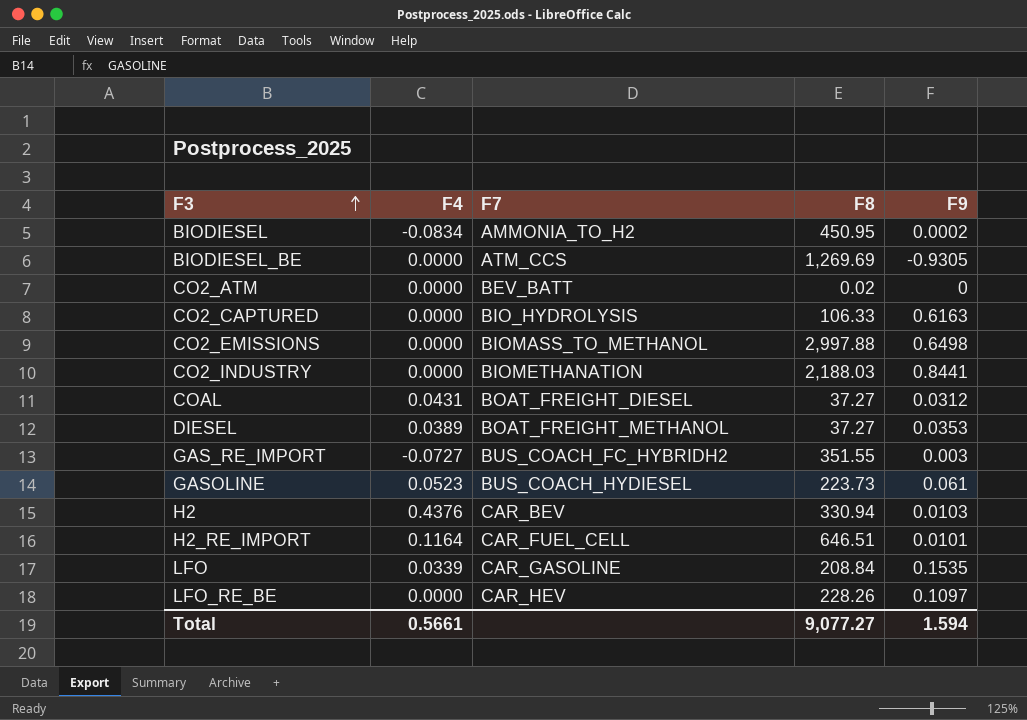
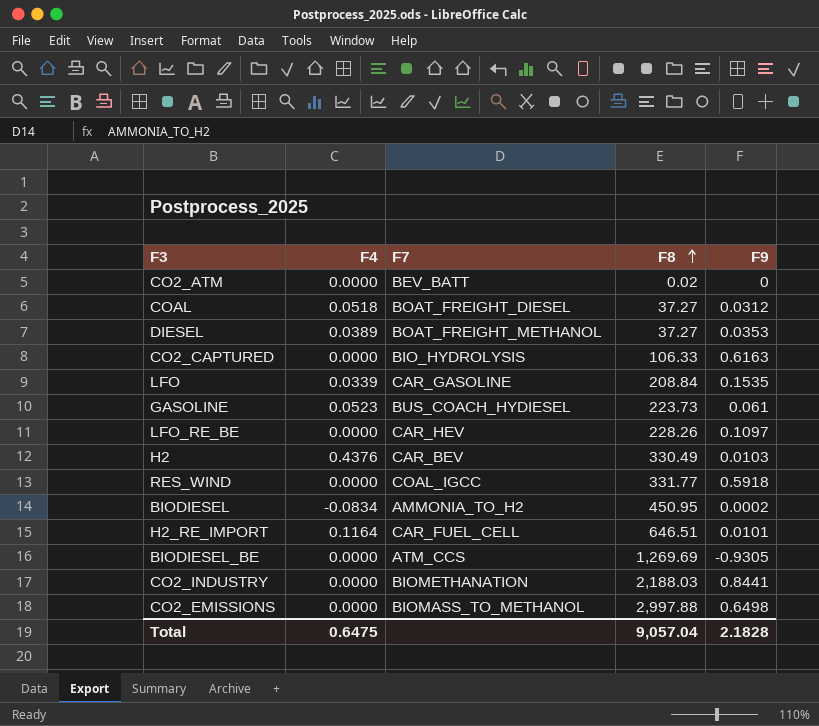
row order: F3 ascending -> F8 ascending
row GAS_RE_IMPORT: -0.0727 | BUS_COACH_FC_HYBRIDH2 | 351.55 | 0.003 -> none
COAL | F4: 0.0431 -> 0.0518
H2 | F8: 330.94 -> 330.49
row RES_WIND: none -> 0.0000 | COAL_IGCC | 331.77 | 0.5918
Total | F4: 0.5661 -> 0.6475
Total | F8: 9,077.27 -> 9,057.04
Total | F9: 1.594 -> 2.1828

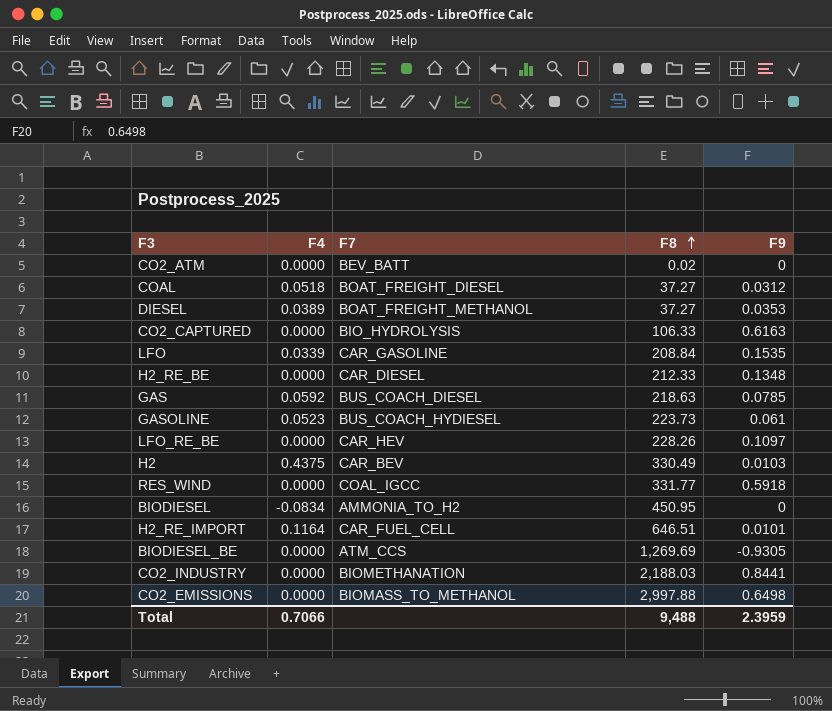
row H2_RE_BE: none -> 0.0000 | CAR_DIESEL | 212.33 | 0.1348
row GAS: none -> 0.0592 | BUS_COACH_DIESEL | 218.63 | 0.0785
H2 | F4: 0.4376 -> 0.4375
BIODIESEL | F9: 0.0002 -> 0
Total | F4: 0.6475 -> 0.7066
Total | F8: 9,057.04 -> 9,488
Total | F9: 2.1828 -> 2.3959

